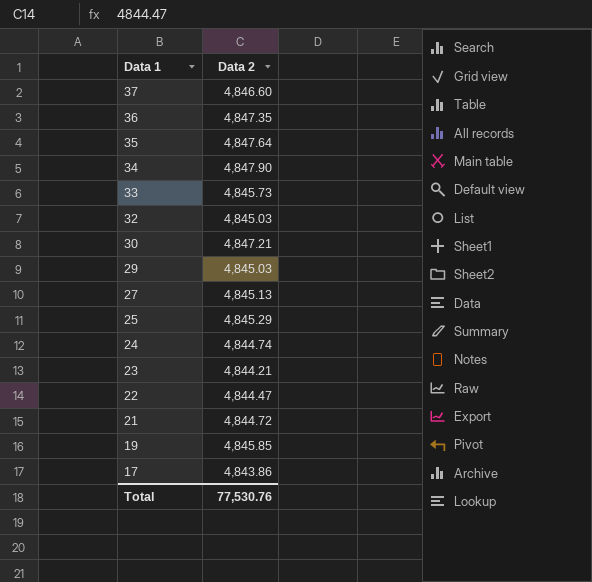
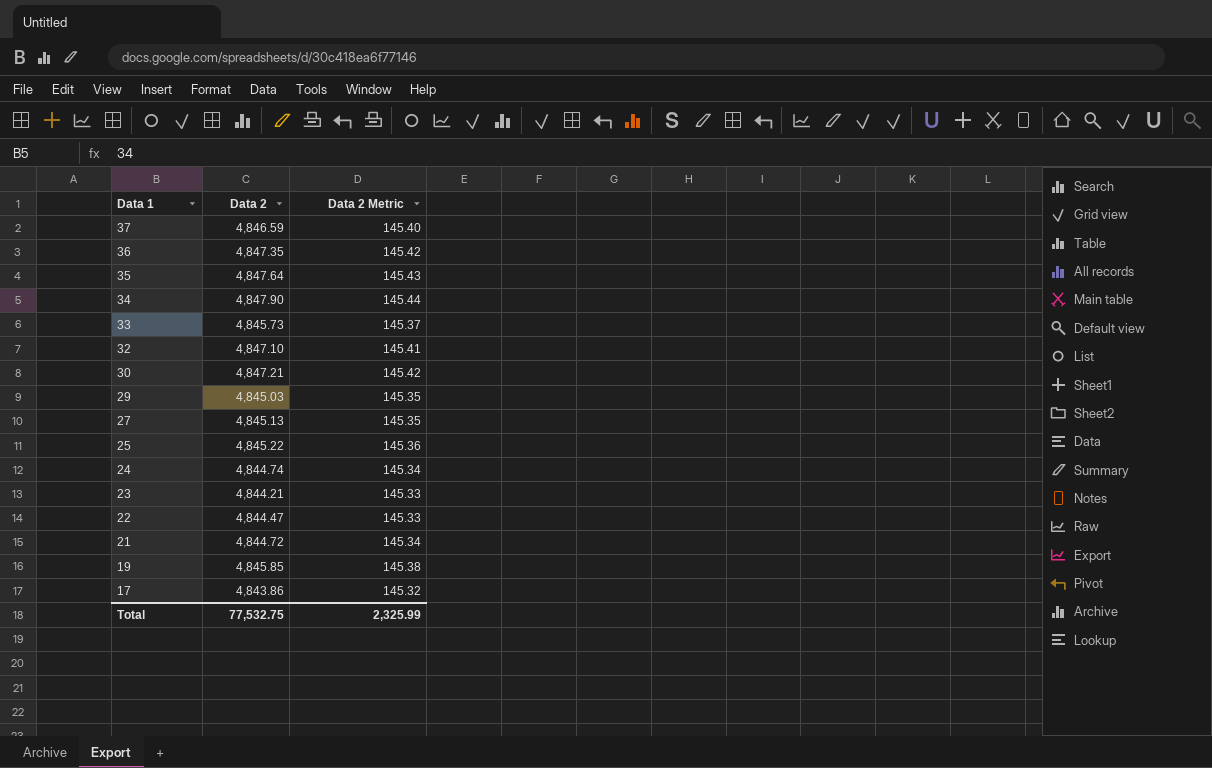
column Data 2 Metric | formula: none -> [Data 2] * 0.03
37 | Data 2: 4,846.60 -> 4,846.59
32 | Data 2: 4,845.03 -> 4,847.10
25 | Data 2: 4,845.29 -> 4,845.22
Total | Data 2: 77,530.76 -> 77,532.75

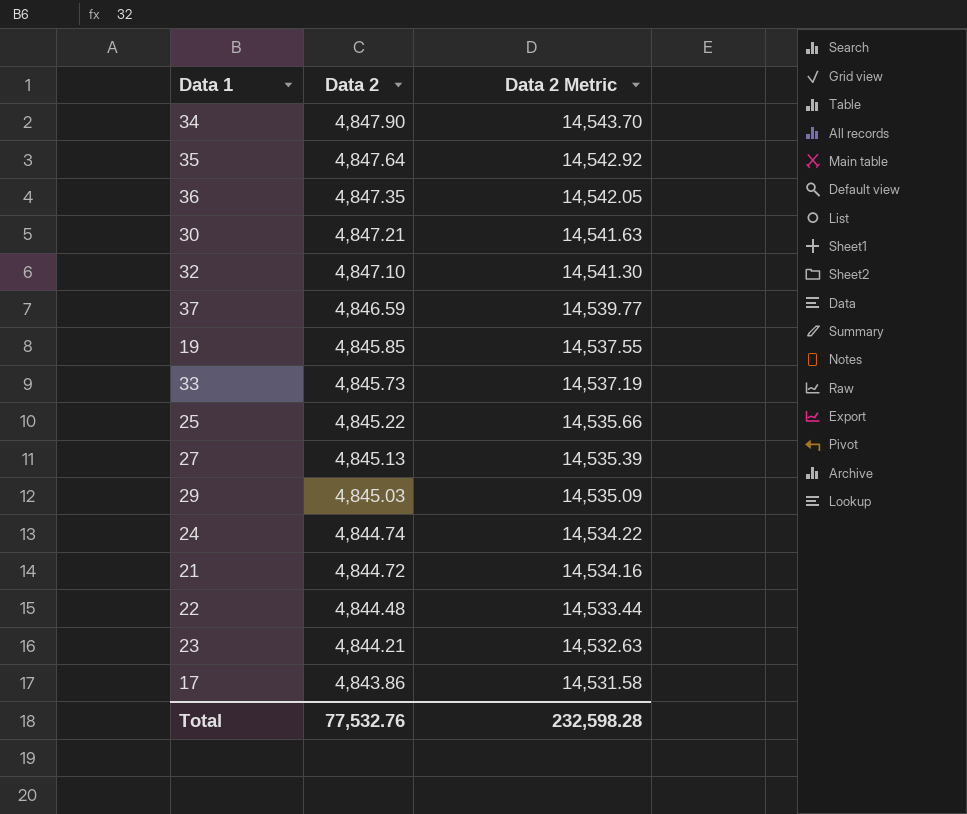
row order: Data 1 descending -> Data 2 descending
column Data 2 Metric | formula: [Data 2] * 0.03 -> [Data 2] * 3
22 | Data 2: 4,844.47 -> 4,844.48
Total | Data 2: 77,532.75 -> 77,532.76
Total | Data 2 Metric: 2,325.99 -> 232,598.28

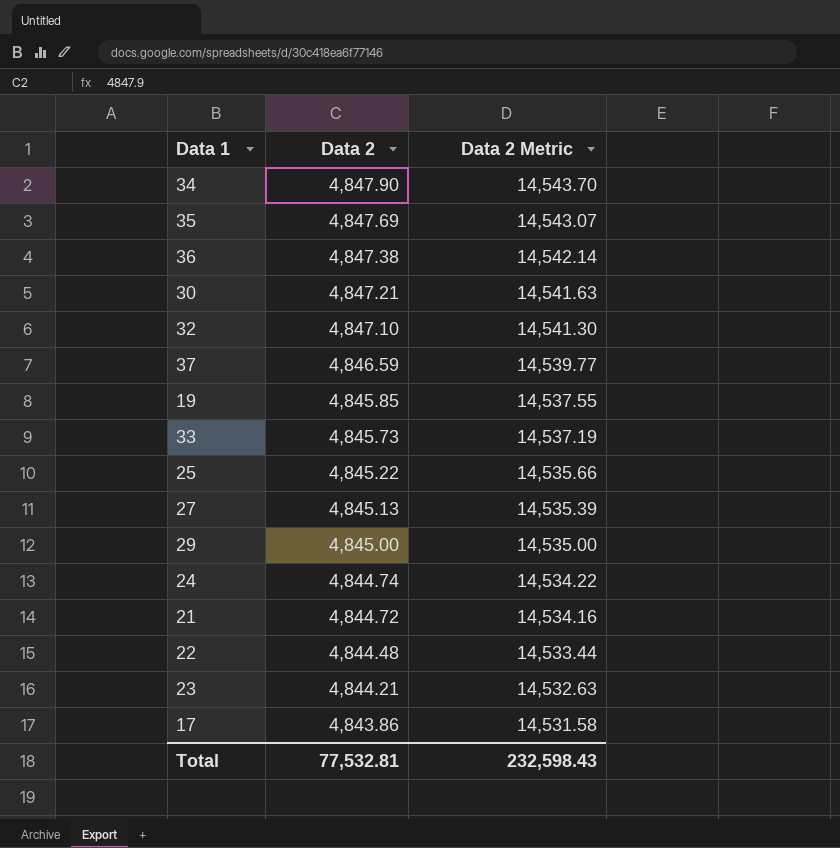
35 | Data 2: 4,847.64 -> 4,847.69
35 | Data 2 Metric: 14,542.92 -> 14,543.07
36 | Data 2: 4,847.35 -> 4,847.38
36 | Data 2 Metric: 14,542.05 -> 14,542.14
29 | Data 2: 4,845.03 -> 4,845.00
29 | Data 2 Metric: 14,535.09 -> 14,535.00
Total | Data 2: 77,532.76 -> 77,532.81
Total | Data 2 Metric: 232,598.28 -> 232,598.43

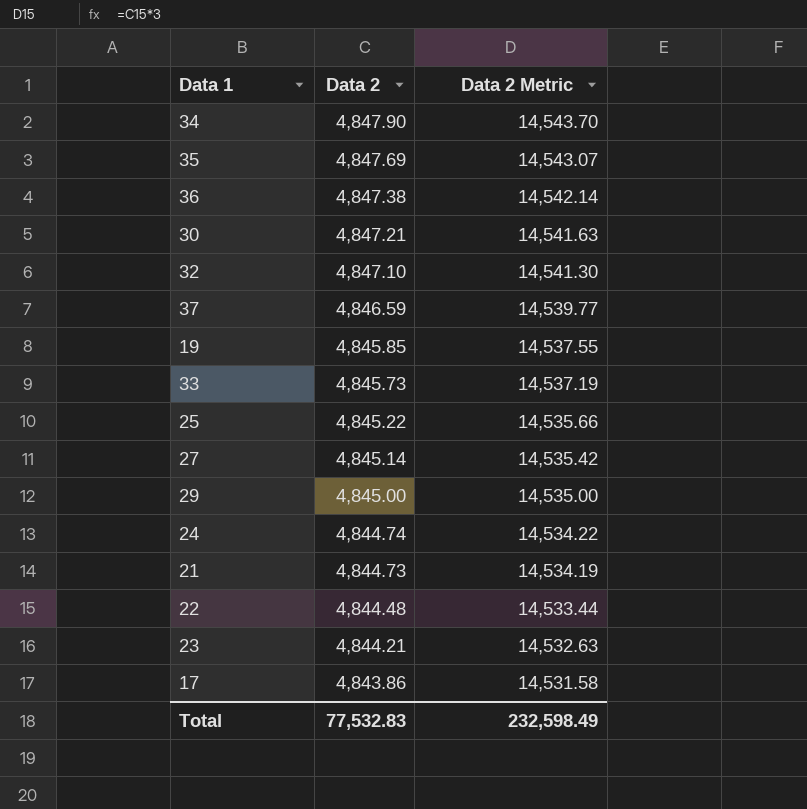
27 | Data 2: 4,845.13 -> 4,845.14
27 | Data 2 Metric: 14,535.39 -> 14,535.42
21 | Data 2: 4,844.72 -> 4,844.73
21 | Data 2 Metric: 14,534.16 -> 14,534.19
Total | Data 2: 77,532.81 -> 77,532.83
Total | Data 2 Metric: 232,598.43 -> 232,598.49

